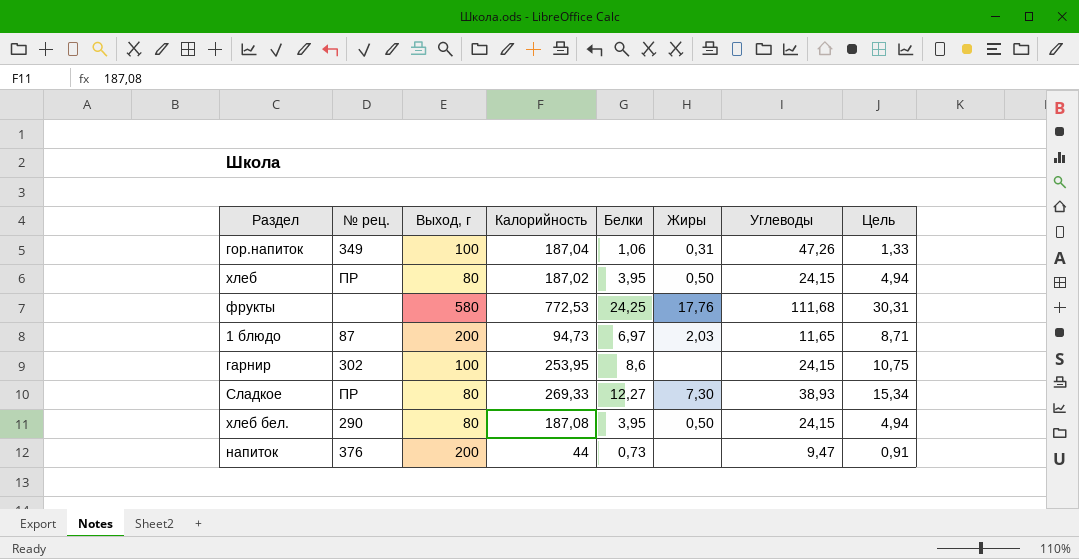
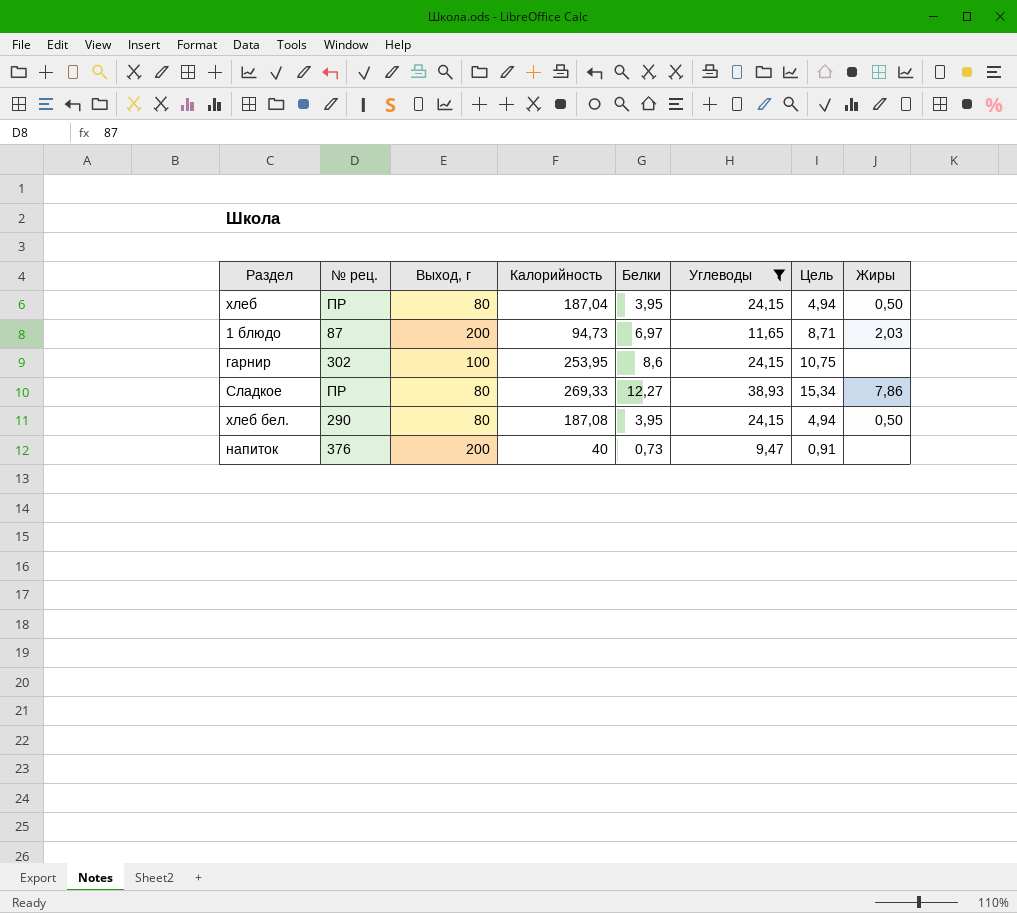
filter: none -> Углеводы <= 38,93
column Жиры | position: 6 -> 8
хлеб | Калорийность: 187,02 -> 187,04
Сладкое | Жиры: 7,30 -> 7,86
напиток | Калорийность: 44 -> 40

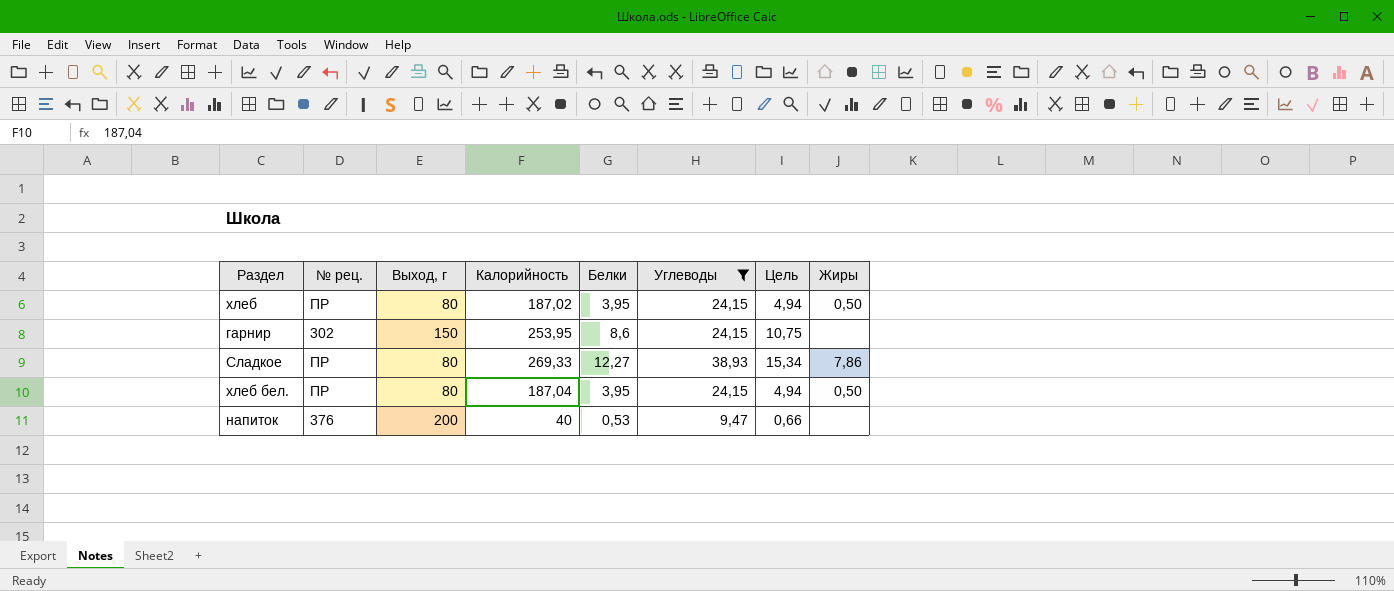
row 1 блюдо: 87 | 200 | 94,73 | 6,97 | 11,65 | 8,71 | 2,03 -> none
хлеб | Калорийность: 187,04 -> 187,02
гарнир | Выход, г: 100 -> 150
хлеб бел. | № рец.: 290 -> ПР
хлеб бел. | Калорийность: 187,08 -> 187,04
напиток | Белки: 0,73 -> 0,53
напиток | Цель: 0,91 -> 0,66

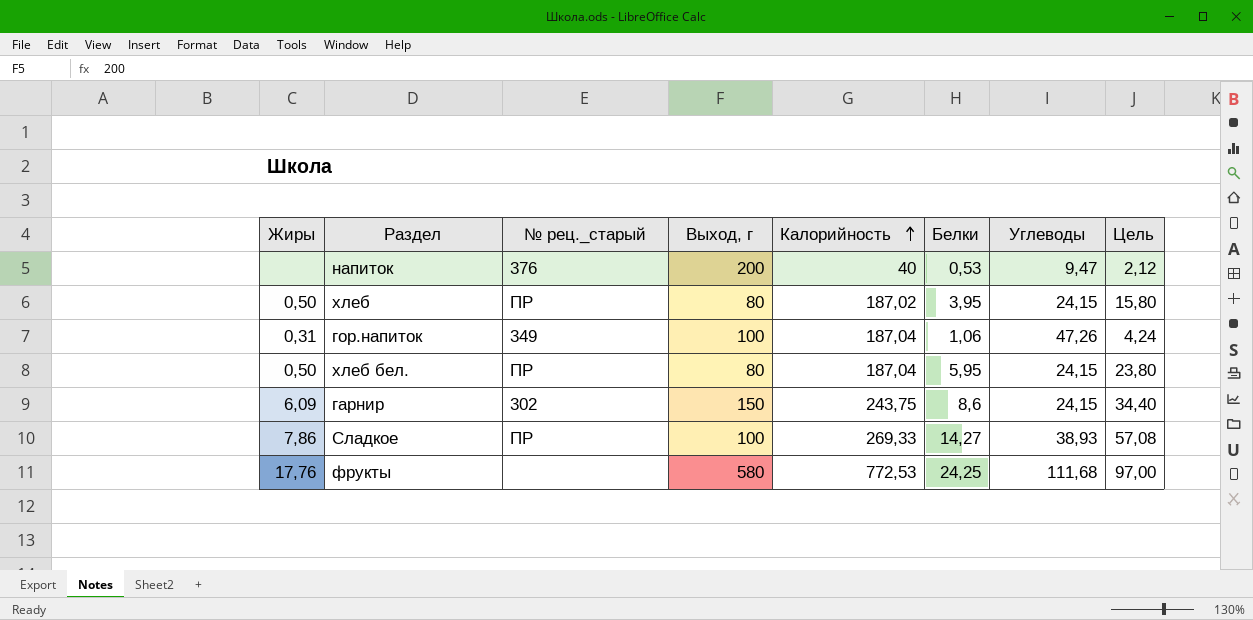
filter: Углеводы <= 38,93 -> none
row order: none -> Калорийность ascending
column Жиры | position: 8 -> 1
column name: № рец. -> № рец._старый
column Цель | formula: [Белки] * 1,25 -> [Белки] * 4
хлеб бел. | Белки: 3,95 -> 5,95
гарнир | Жиры: none -> 6,09
гарнир | Калорийность: 253,95 -> 243,75
Сладкое | Выход, г: 80 -> 100
Сладкое | Белки: 12,27 -> 14,27

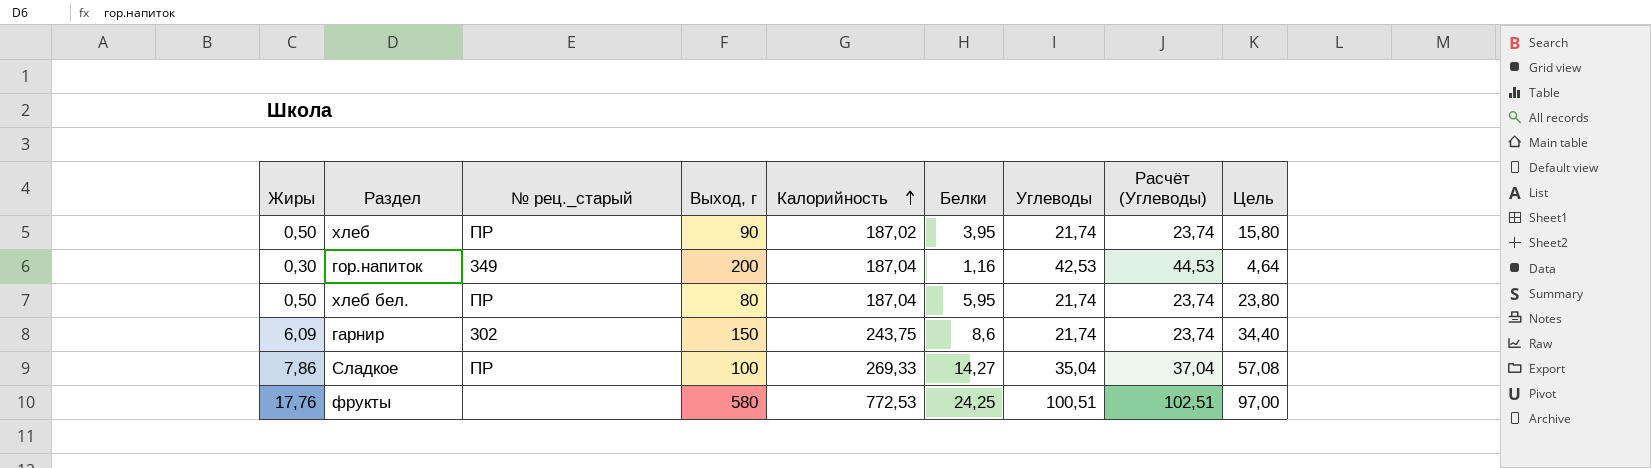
column Расчёт (Углеводы) | formula: none -> [Углеводы] + 2
row напиток: none | 376 | 200 | 40 | 0,53 | 9,47 | 2,12 -> none
хлеб | Выход, г: 80 -> 90
хлеб | Углеводы: 24,15 -> 21,74
гор.напиток | Жиры: 0,31 -> 0,30
гор.напиток | Выход, г: 100 -> 200
гор.напиток | Белки: 1,06 -> 1,16
гор.напиток | Углеводы: 47,26 -> 42,53
гор.напиток | Цель: 4,24 -> 4,64
хлеб бел. | Углеводы: 24,15 -> 21,74
гарнир | Углеводы: 24,15 -> 21,74
Сладкое | Углеводы: 38,93 -> 35,04
фрукты | Углеводы: 111,68 -> 100,51

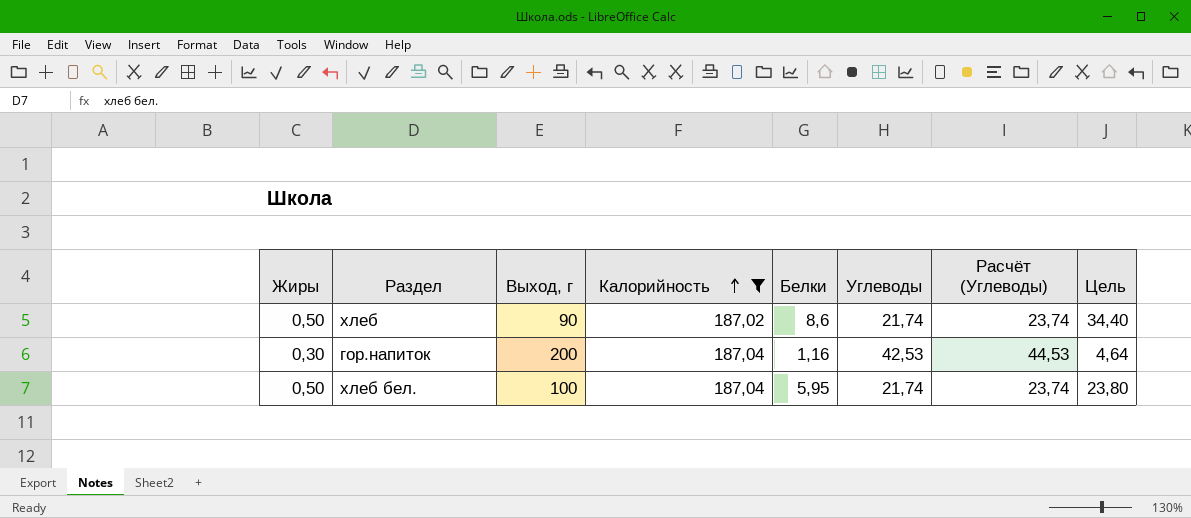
filter: none -> Калорийность <= 187,04
column № рец._старый | position: 3 -> none
хлеб | Белки: 3,95 -> 8,6
хлеб | Цель: 15,80 -> 34,40
хлеб бел. | Выход, г: 80 -> 100

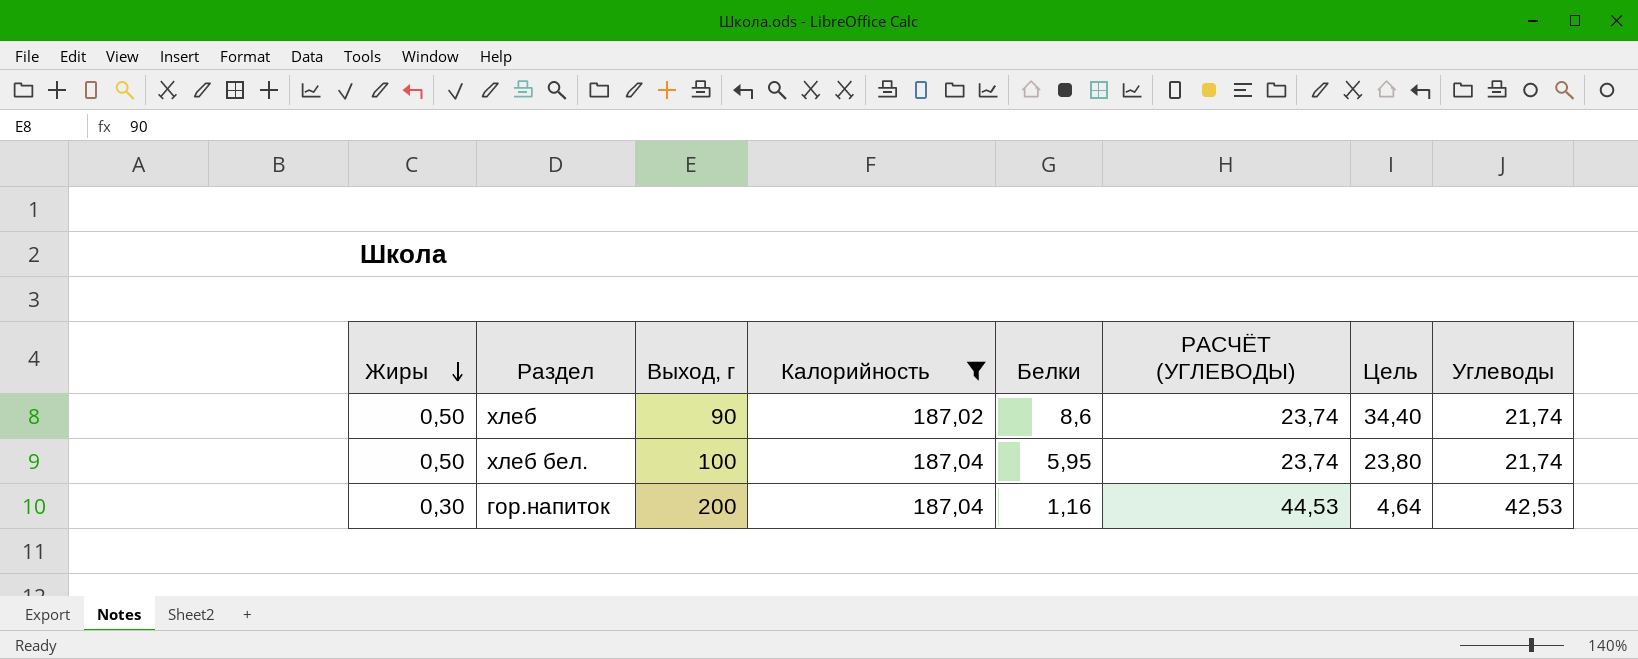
row order: Калорийность ascending -> Жиры descending
column name: Расчёт (Углеводы) -> РАСЧЁТ (УГЛЕВОДЫ)
column Углеводы | position: 6 -> 8

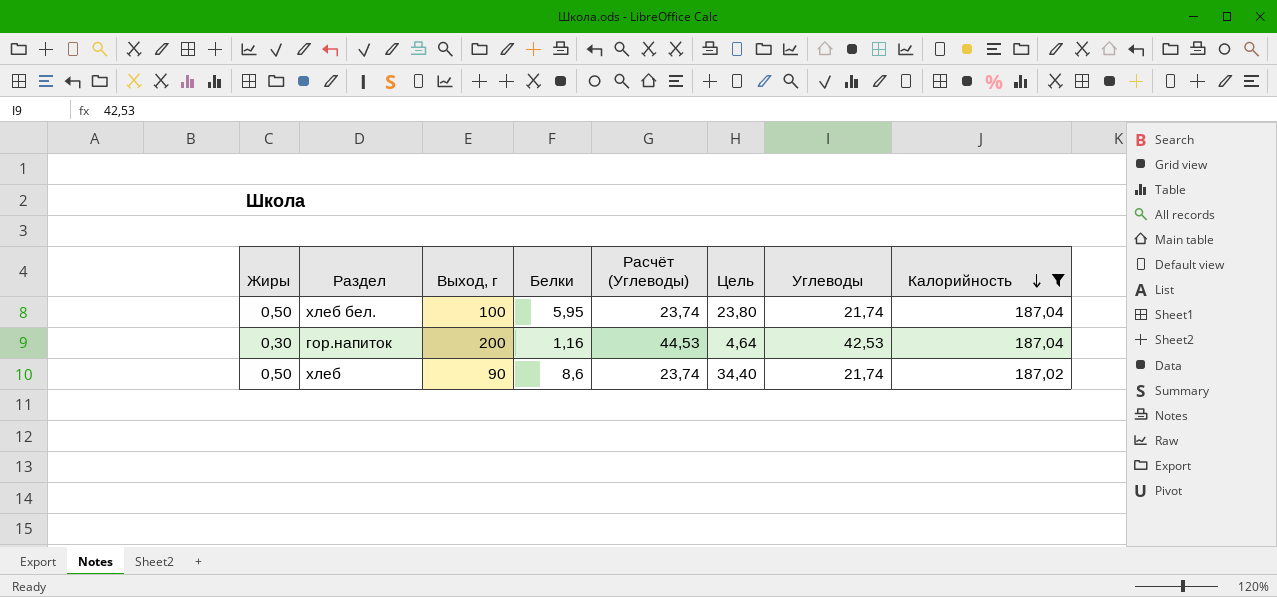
row order: Жиры descending -> Калорийность descending
column name: РАСЧЁТ (УГЛЕВОДЫ) -> Расчёт (Углеводы)
column Калорийность | position: 4 -> 8

